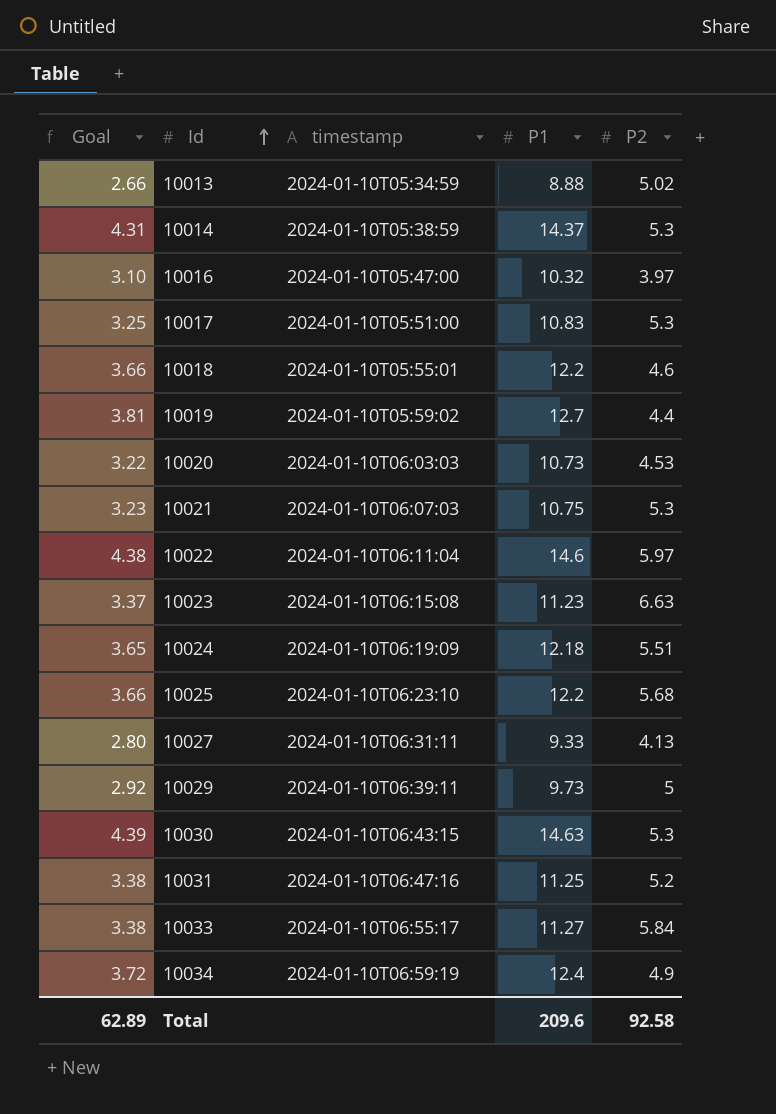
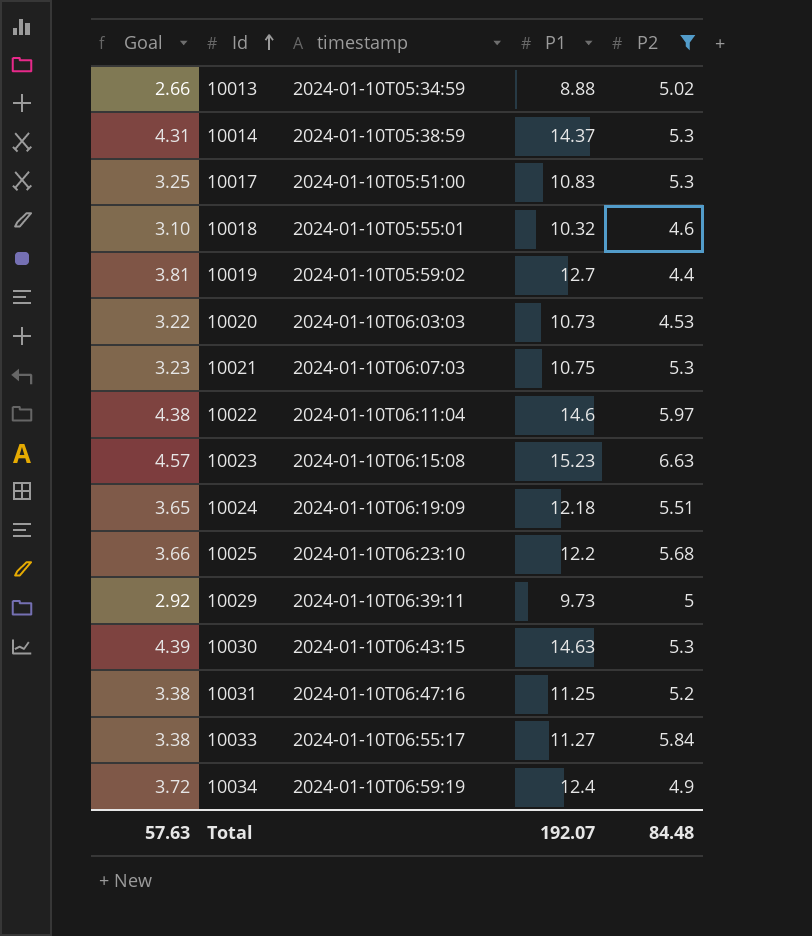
filter: none -> P2 >= 4.4
10018 | Goal: 3.66 -> 3.10
10018 | P1: 12.2 -> 10.32
10023 | Goal: 3.37 -> 4.57
10023 | P1: 11.23 -> 15.23
Total | Goal: 62.89 -> 57.63
Total | P1: 209.6 -> 192.07
Total | P2: 92.58 -> 84.48

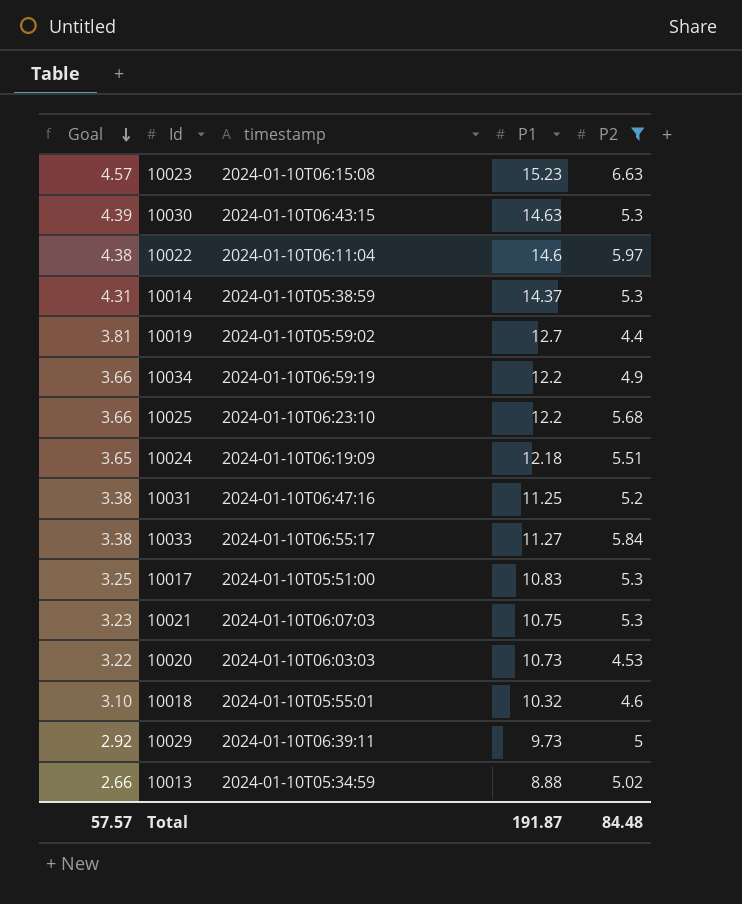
row order: Id ascending -> Goal descending
10034 | Goal: 3.72 -> 3.66
10034 | P1: 12.4 -> 12.2
Total | Goal: 57.63 -> 57.57
Total | P1: 192.07 -> 191.87

